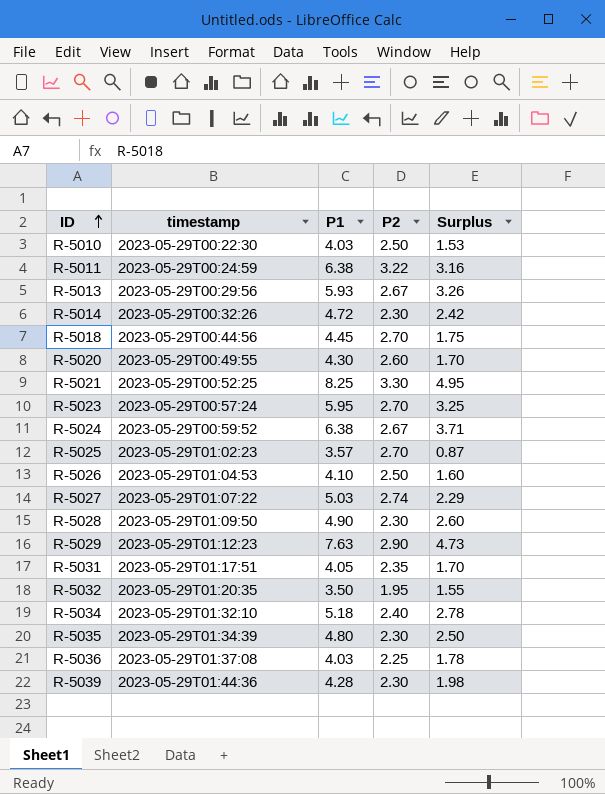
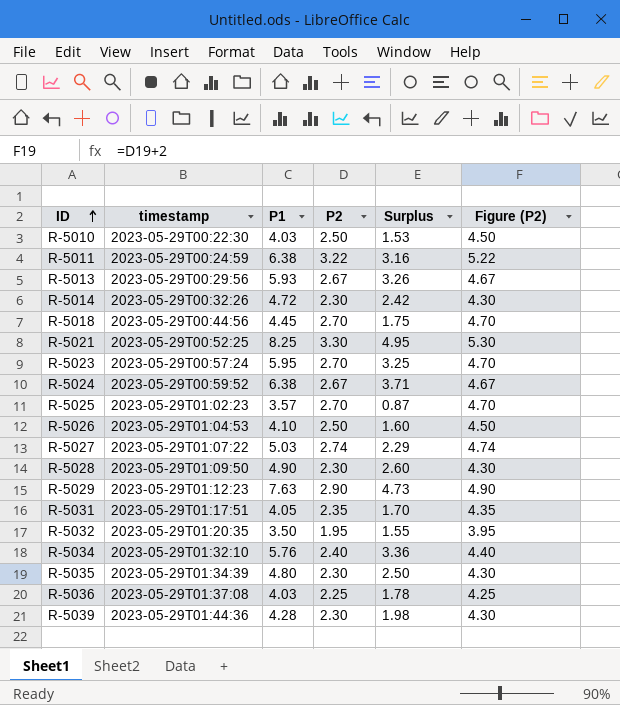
column Figure (P2) | formula: none -> [P2] + 2
row R-5020: 2023-05-29T00:49:55 | 4.30 | 2.60 | 1.70 -> none
R-5034 | P1: 5.18 -> 5.76
R-5034 | Surplus: 2.78 -> 3.36

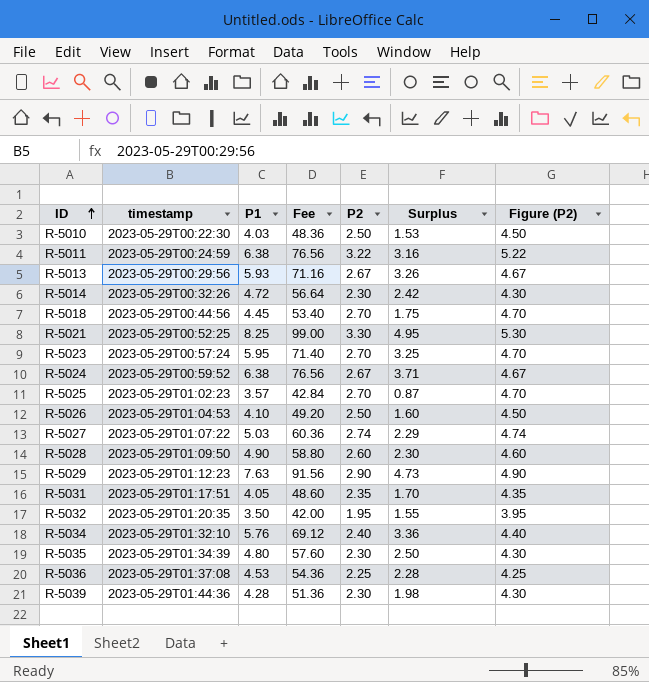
column Fee | formula: none -> [P1] * 12
R-5028 | P2: 2.30 -> 2.60
R-5028 | Surplus: 2.60 -> 2.30
R-5028 | Figure (P2): 4.30 -> 4.60
R-5036 | P1: 4.03 -> 4.53
R-5036 | Surplus: 1.78 -> 2.28

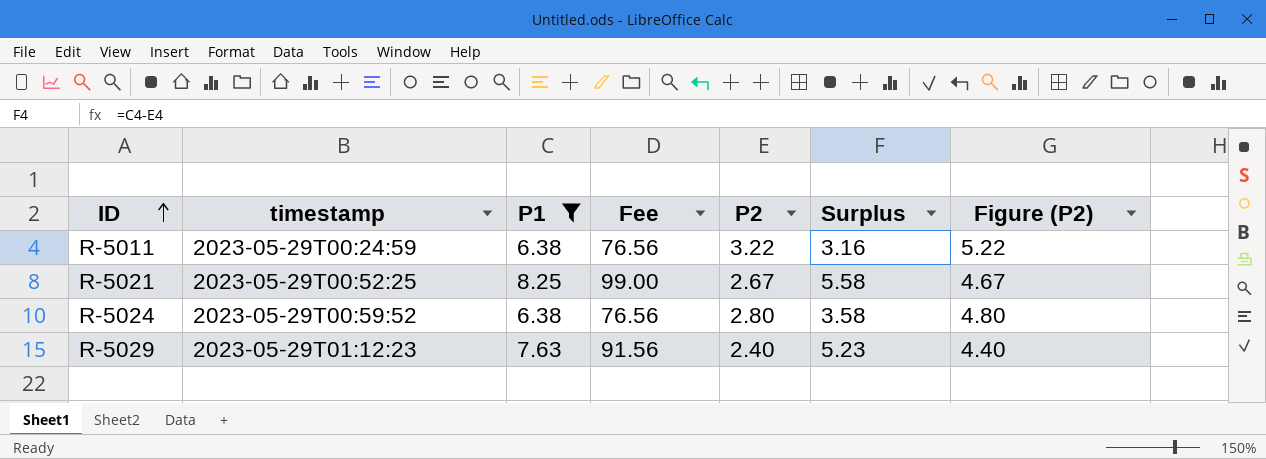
filter: none -> P1 >= 6.38
R-5021 | P2: 3.30 -> 2.67
R-5021 | Surplus: 4.95 -> 5.58
R-5021 | Figure (P2): 5.30 -> 4.67
R-5024 | P2: 2.67 -> 2.80
R-5024 | Surplus: 3.71 -> 3.58
R-5024 | Figure (P2): 4.67 -> 4.80
R-5029 | P2: 2.90 -> 2.40
R-5029 | Surplus: 4.73 -> 5.23
R-5029 | Figure (P2): 4.90 -> 4.40

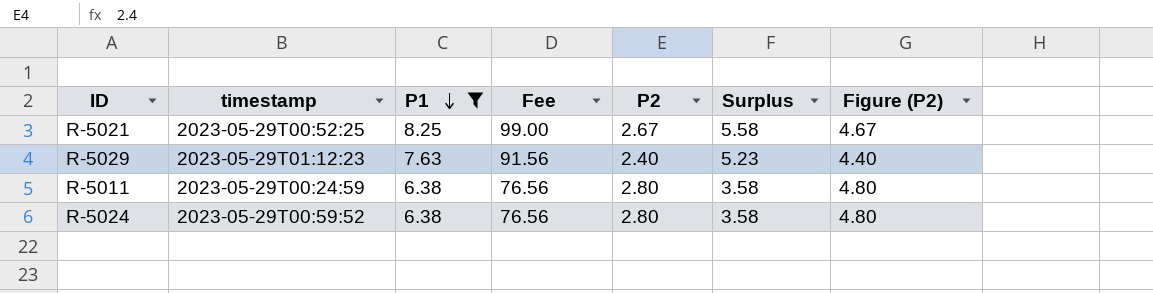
row order: ID ascending -> P1 descending
R-5011 | P2: 3.22 -> 2.80
R-5011 | Surplus: 3.16 -> 3.58
R-5011 | Figure (P2): 5.22 -> 4.80

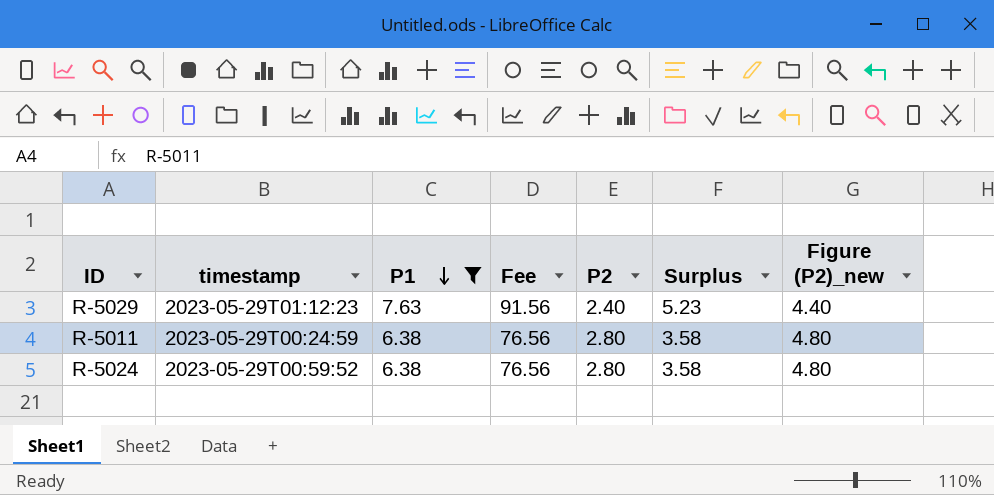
column name: Figure (P2) -> Figure (P2)_new
row R-5021: 2023-05-29T00:52:25 | 8.25 | 99.00 | 2.67 | 5.58 | 4.67 -> none

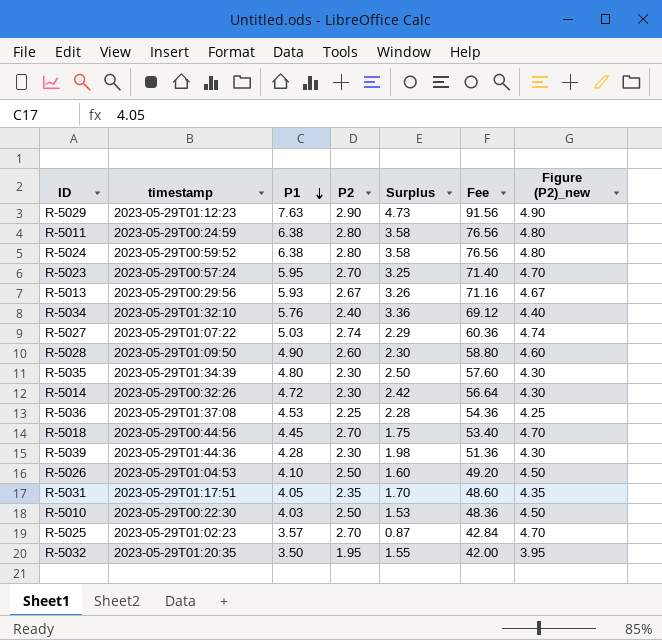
filter: P1 >= 6.38 -> none
column Fee | position: 4 -> 6
R-5029 | P2: 2.40 -> 2.90
R-5029 | Surplus: 5.23 -> 4.73
R-5029 | Figure (P2)_new: 4.40 -> 4.90

